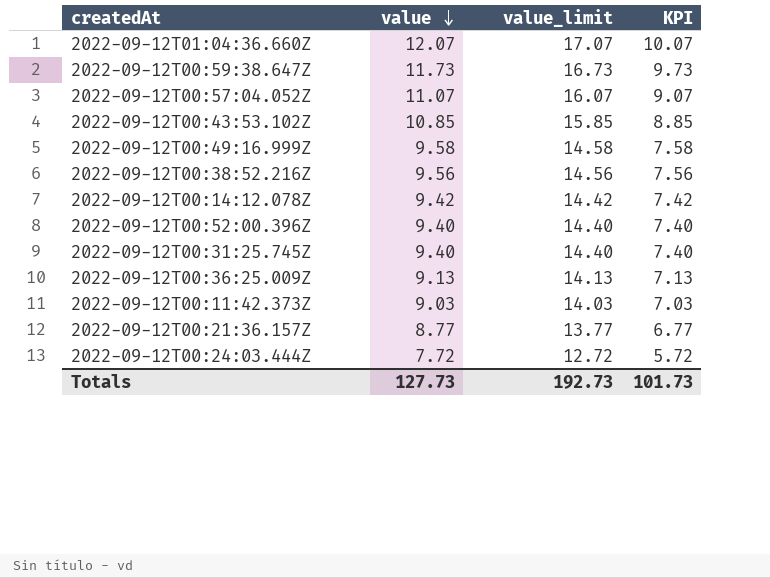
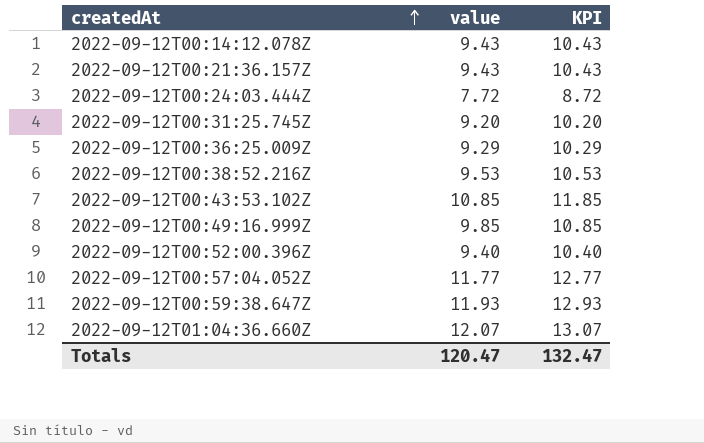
row order: value descending -> createdAt ascending
column value_limit | formula: [value] + 5 -> none
column KPI | formula: [value] - 2 -> [value] + 1
row 2022-09-12T00:11:42.373Z: 9.03 | 14.03 | 7.03 -> none
2022-09-12T00:14:12.078Z | value: 9.42 -> 9.43
2022-09-12T00:21:36.157Z | value: 8.77 -> 9.43
2022-09-12T00:31:25.745Z | value: 9.40 -> 9.20
2022-09-12T00:36:25.009Z | value: 9.13 -> 9.29
2022-09-12T00:38:52.216Z | value: 9.56 -> 9.53
2022-09-12T00:49:16.999Z | value: 9.58 -> 9.85
2022-09-12T00:57:04.052Z | value: 11.07 -> 11.77
2022-09-12T00:59:38.647Z | value: 11.73 -> 11.93
Totals | value: 127.73 -> 120.47
Totals | KPI: 101.73 -> 132.47

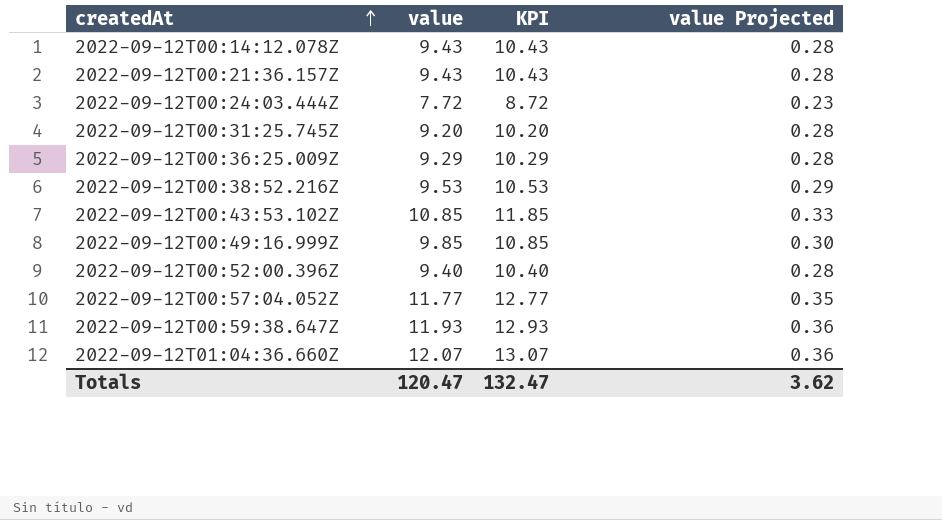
column value Projected | formula: none -> [value] * 0.03

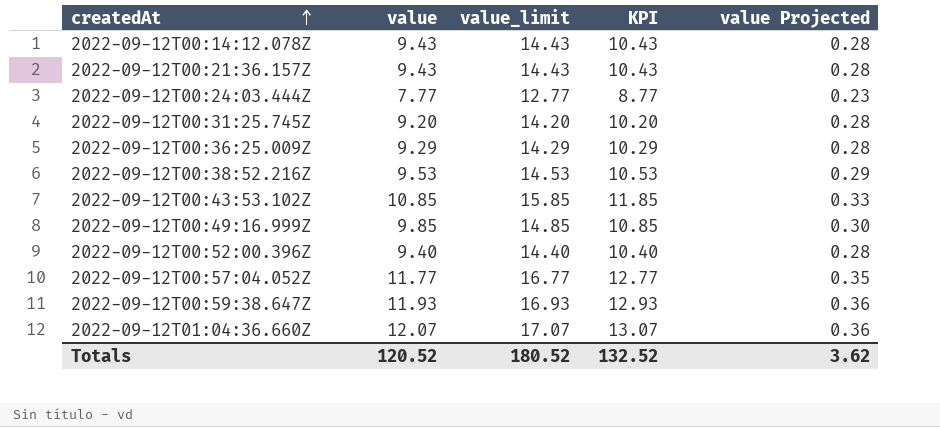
column value_limit | formula: none -> [value] + 5
2022-09-12T00:24:03.444Z | value: 7.72 -> 7.77
2022-09-12T00:24:03.444Z | KPI: 8.72 -> 8.77
Totals | value: 120.47 -> 120.52
Totals | KPI: 132.47 -> 132.52

